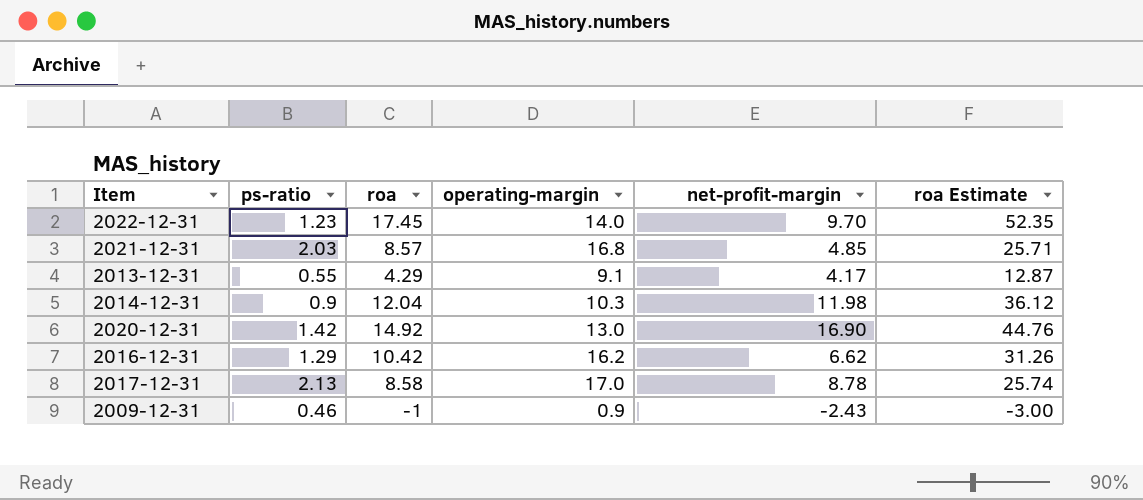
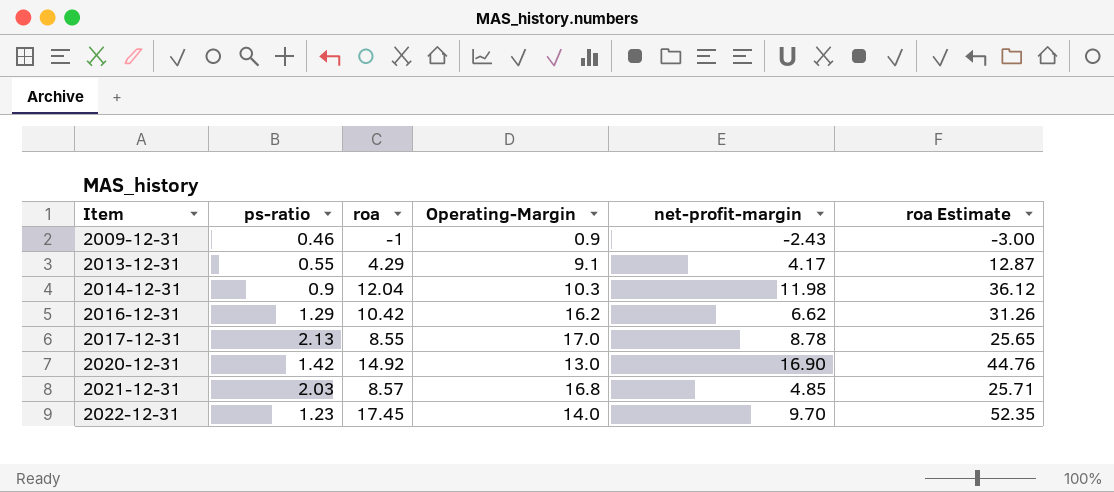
row order: none -> Item ascending
column name: operating-margin -> Operating-Margin
2017-12-31 | roa: 8.58 -> 8.55
2017-12-31 | roa Estimate: 25.74 -> 25.65

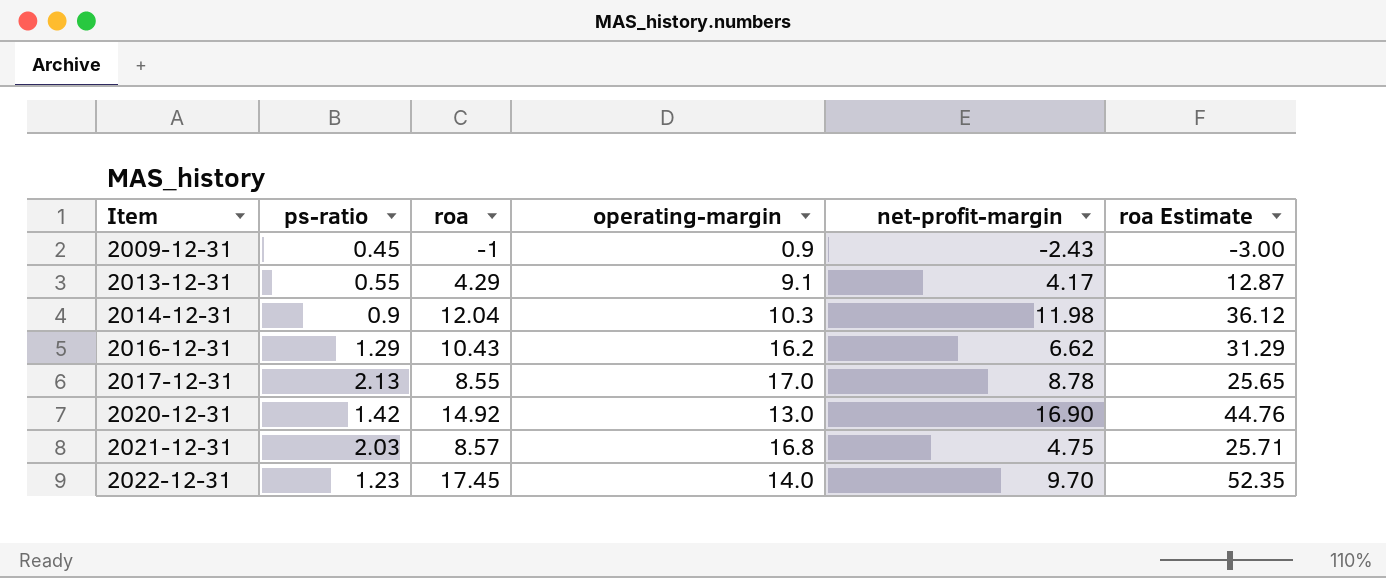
column name: Operating-Margin -> operating-margin
2009-12-31 | ps-ratio: 0.46 -> 0.45
2016-12-31 | roa: 10.42 -> 10.43
2016-12-31 | roa Estimate: 31.26 -> 31.29
2021-12-31 | net-profit-margin: 4.85 -> 4.75

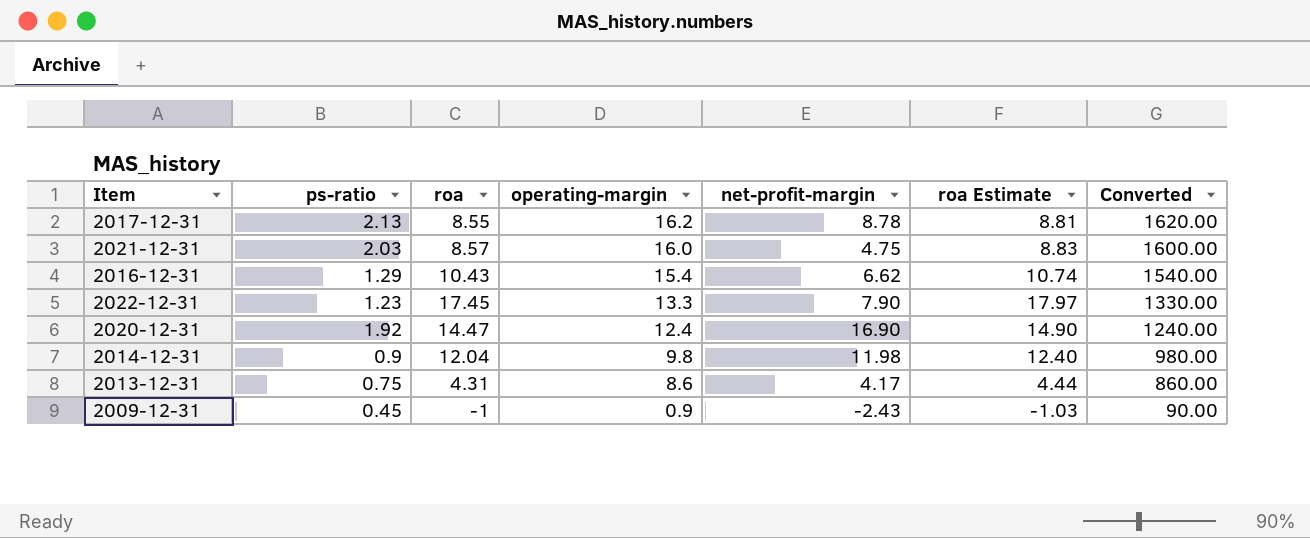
row order: Item ascending -> operating-margin descending
column roa Estimate | formula: [roa] * 3 -> [roa] * 1.03
column Converted | formula: none -> [operating-margin] * 100
2017-12-31 | operating-margin: 17.0 -> 16.2
2021-12-31 | operating-margin: 16.8 -> 16.0
2016-12-31 | operating-margin: 16.2 -> 15.4
2022-12-31 | operating-margin: 14.0 -> 13.3
2022-12-31 | net-profit-margin: 9.70 -> 7.90
2020-12-31 | ps-ratio: 1.42 -> 1.92
2020-12-31 | roa: 14.92 -> 14.47
2020-12-31 | operating-margin: 13.0 -> 12.4
2014-12-31 | operating-margin: 10.3 -> 9.8
2013-12-31 | ps-ratio: 0.55 -> 0.75
2013-12-31 | roa: 4.29 -> 4.31
2013-12-31 | operating-margin: 9.1 -> 8.6

